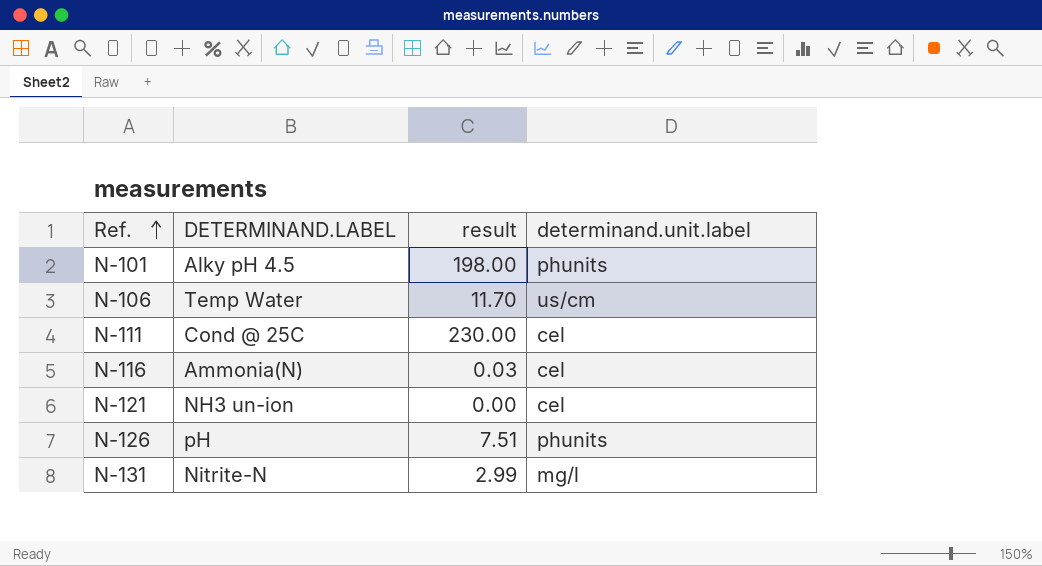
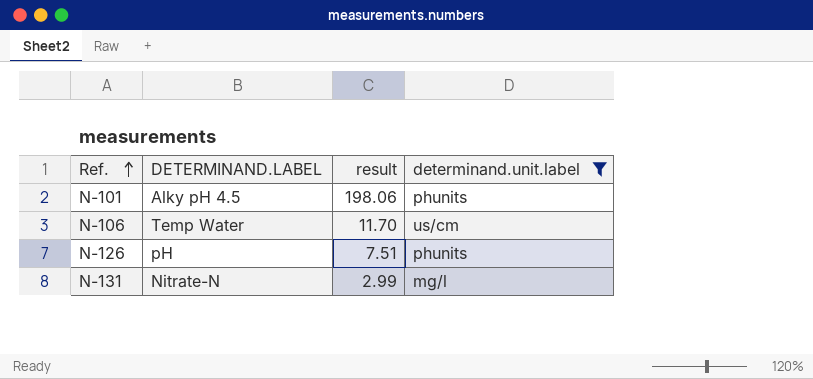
filter: none -> determinand.unit.label != cel
N-101 | result: 198.00 -> 198.06
N-131 | DETERMINAND.LABEL: Nitrite-N -> Nitrate-N

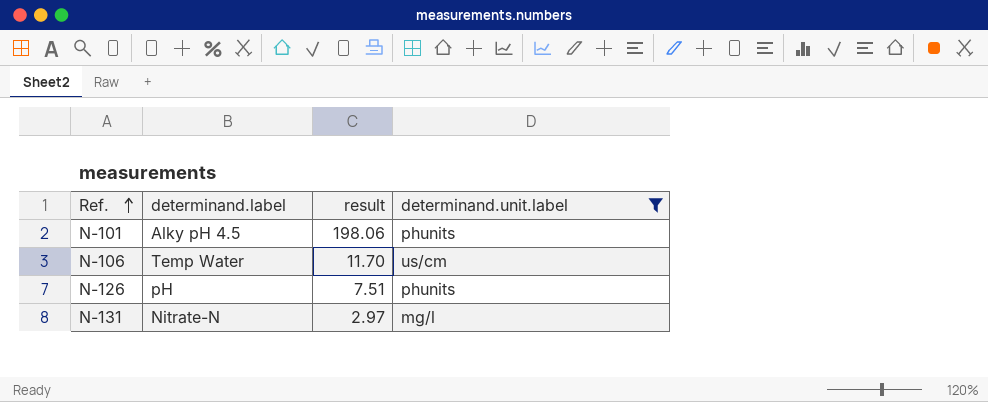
column name: DETERMINAND.LABEL -> determinand.label
N-131 | result: 2.99 -> 2.97

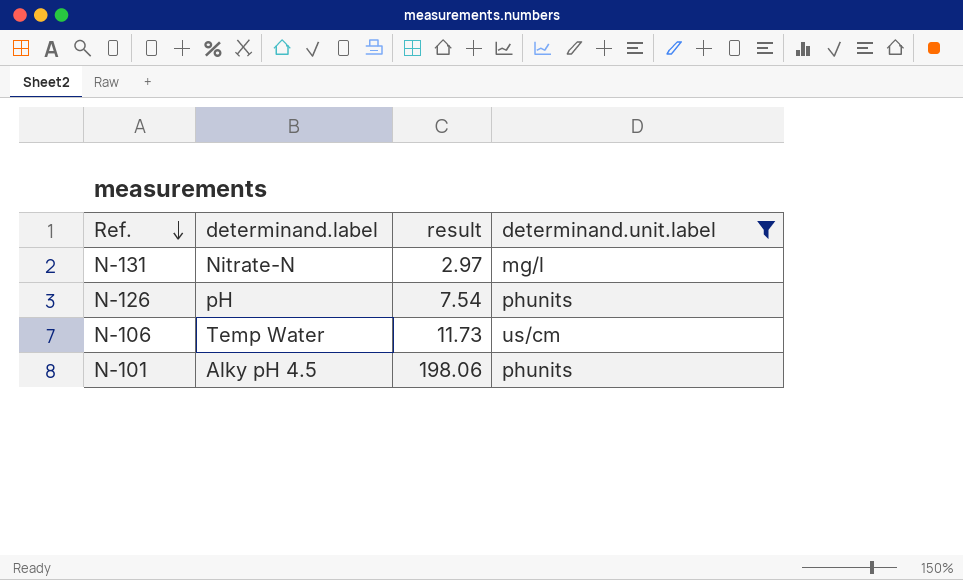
row order: Ref. ascending -> Ref. descending
N-126 | result: 7.51 -> 7.54
N-106 | result: 11.70 -> 11.73

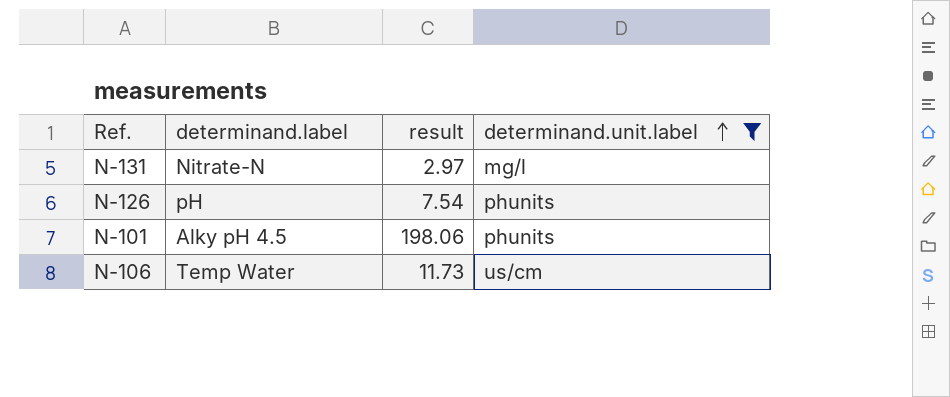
row order: Ref. descending -> determinand.unit.label ascending

